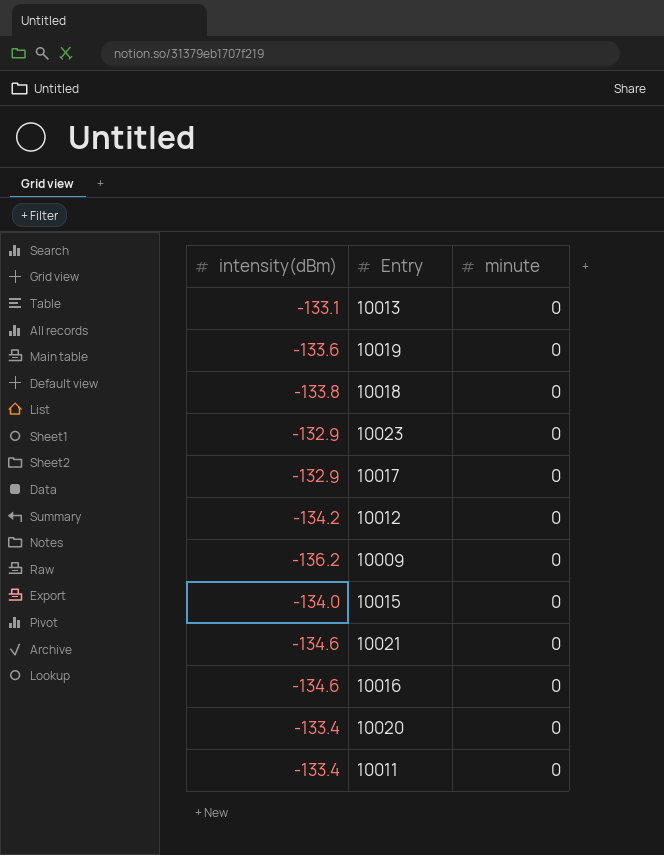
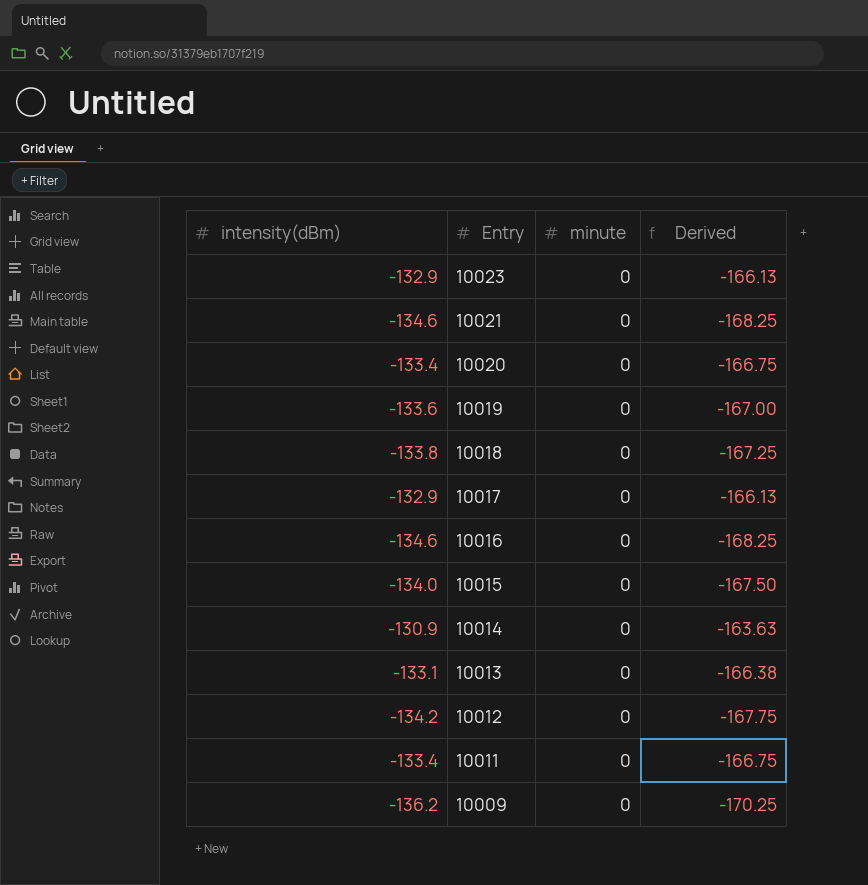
row order: none -> Entry descending
column Derived | formula: none -> [intensity(dBm)] * 1.25
row 10014: none -> -130.9 | 0 | -163.63

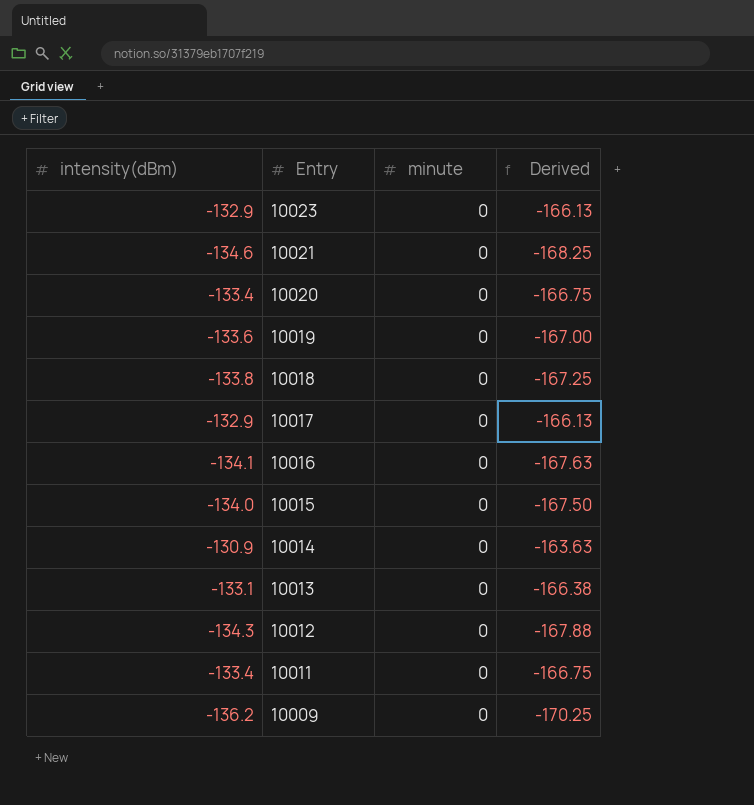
10016 | intensity(dBm): -134.6 -> -134.1
10016 | Derived: -168.25 -> -167.63
10012 | intensity(dBm): -134.2 -> -134.3
10012 | Derived: -167.75 -> -167.88

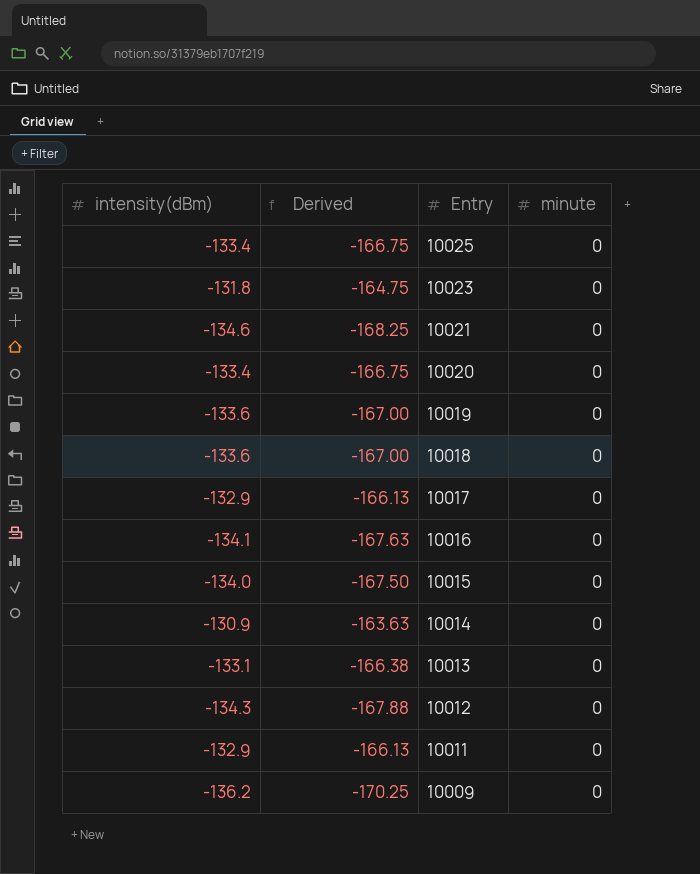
column Derived | position: 4 -> 2
row 10025: none -> -133.4 | -166.75 | 0
10023 | intensity(dBm): -132.9 -> -131.8
10023 | Derived: -166.13 -> -164.75
10018 | intensity(dBm): -133.8 -> -133.6
10018 | Derived: -167.25 -> -167.00
10011 | intensity(dBm): -133.4 -> -132.9
10011 | Derived: -166.75 -> -166.13

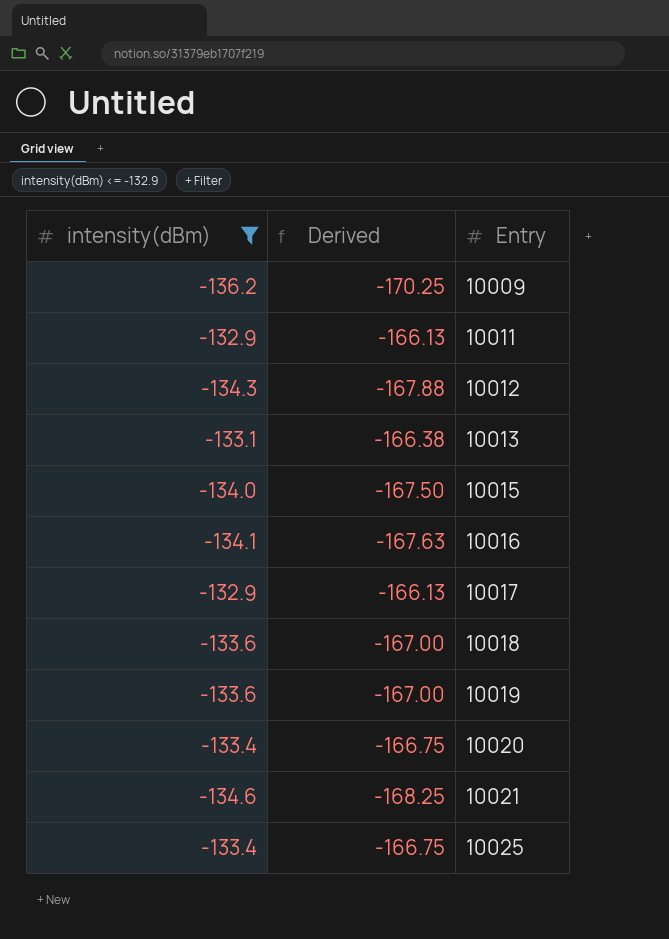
filter: none -> intensity(dBm) <= -132.9
row order: Entry descending -> Entry ascending
column minute | position: 4 -> none

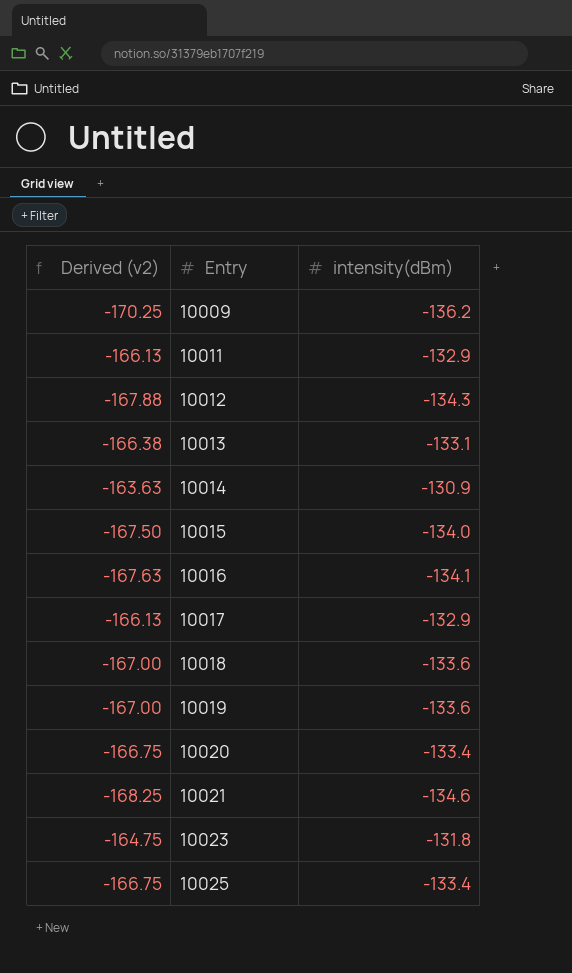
filter: intensity(dBm) <= -132.9 -> none
column name: Derived -> Derived (v2)
column intensity(dBm) | position: 1 -> 3

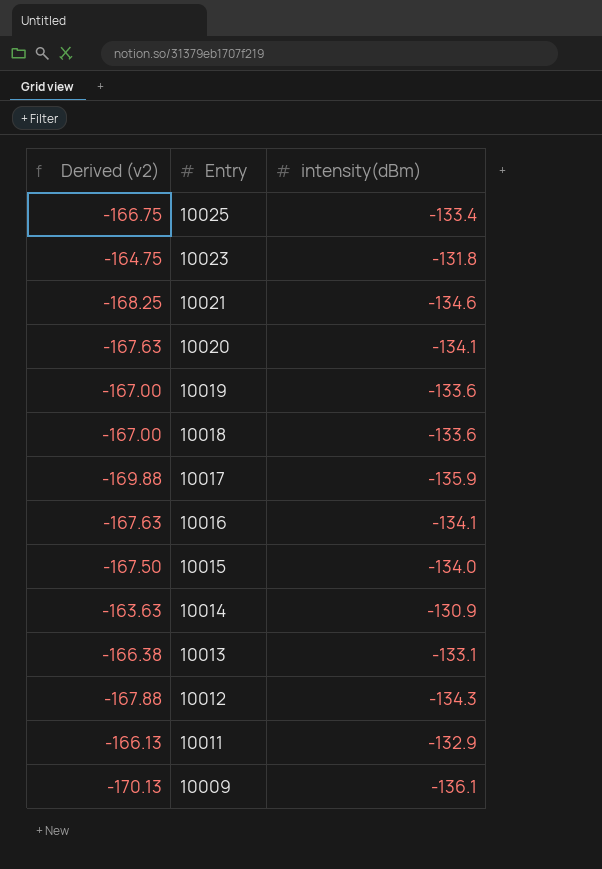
row order: Entry ascending -> Entry descending
10020 | Derived (v2): -166.75 -> -167.63
10020 | intensity(dBm): -133.4 -> -134.1
10017 | Derived (v2): -166.13 -> -169.88
10017 | intensity(dBm): -132.9 -> -135.9
10009 | Derived (v2): -170.25 -> -170.13
10009 | intensity(dBm): -136.2 -> -136.1

